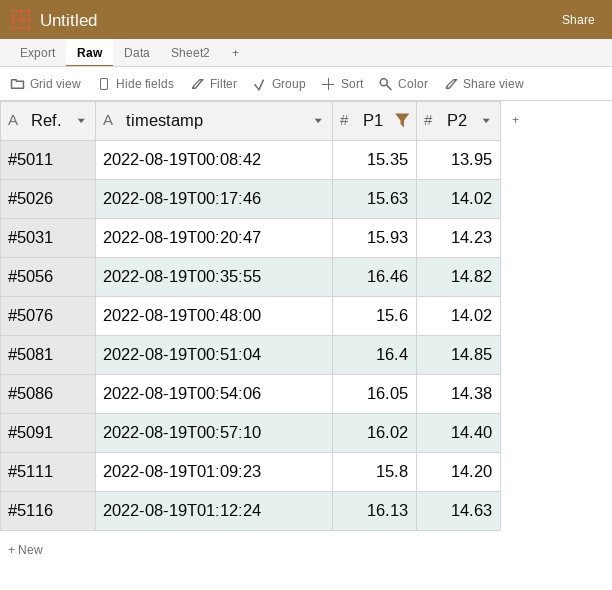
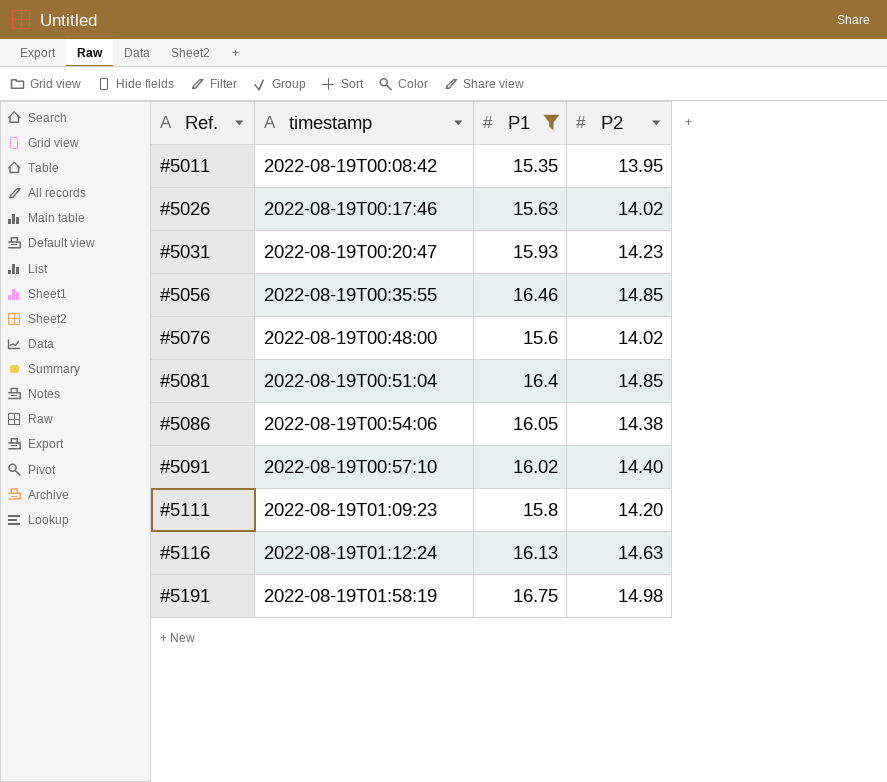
#5056 | P2: 14.82 -> 14.85
row #5191: none -> 2022-08-19T01:58:19 | 16.75 | 14.98

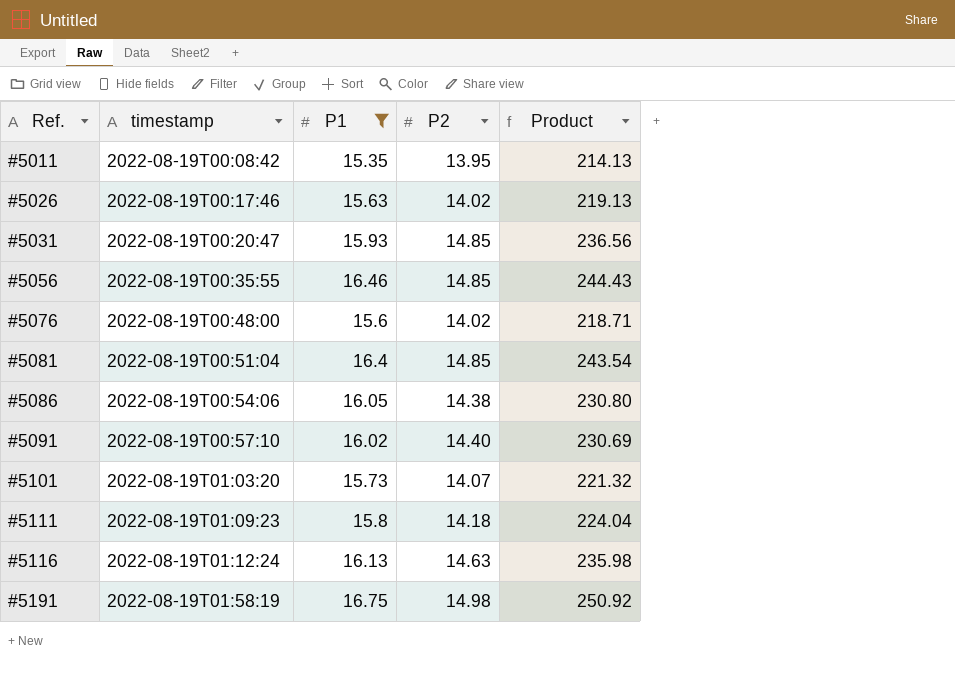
column Product | formula: none -> [P1] * [P2]
#5031 | P2: 14.23 -> 14.85
row #5101: none -> 2022-08-19T01:03:20 | 15.73 | 14.07 | 221.32
#5111 | P2: 14.20 -> 14.18

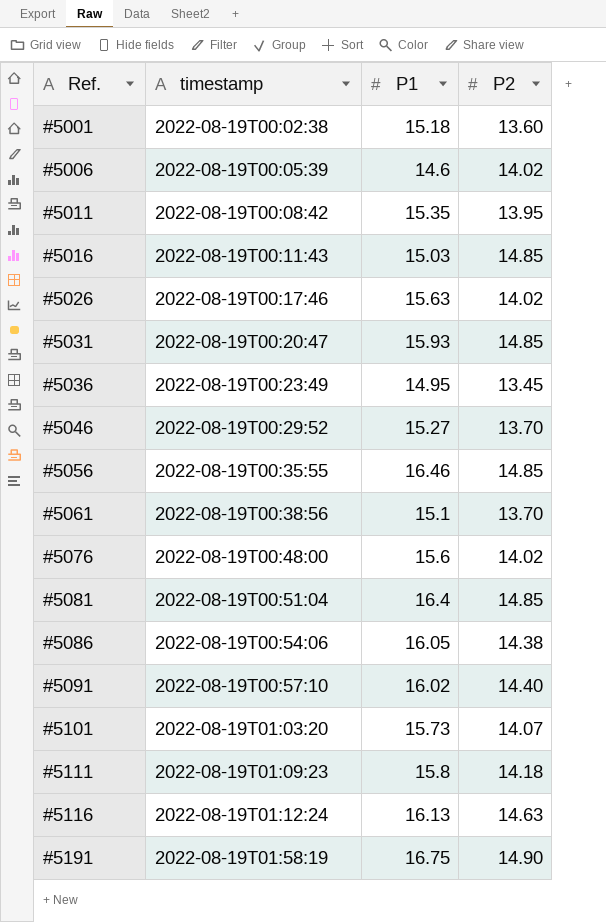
filter: P1 >= 15.35 -> none
column Product | formula: [P1] * [P2] -> none
#5191 | P2: 14.98 -> 14.90

